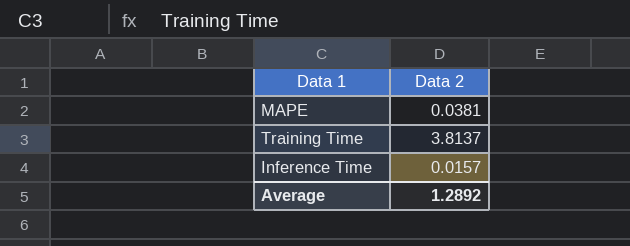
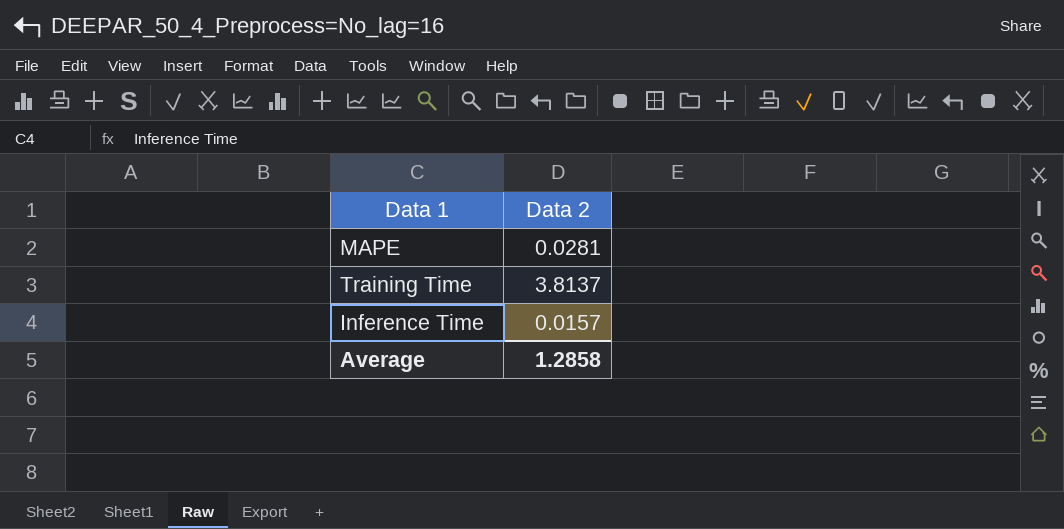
MAPE | Data 2: 0.0381 -> 0.0281
Average | Data 2: 1.2892 -> 1.2858

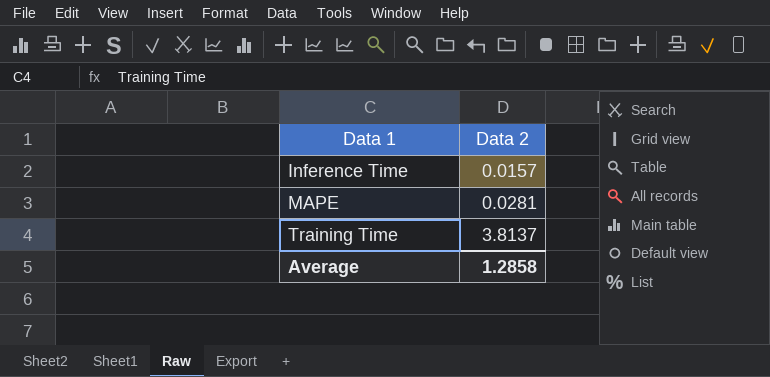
row order: none -> Data 1 ascending

